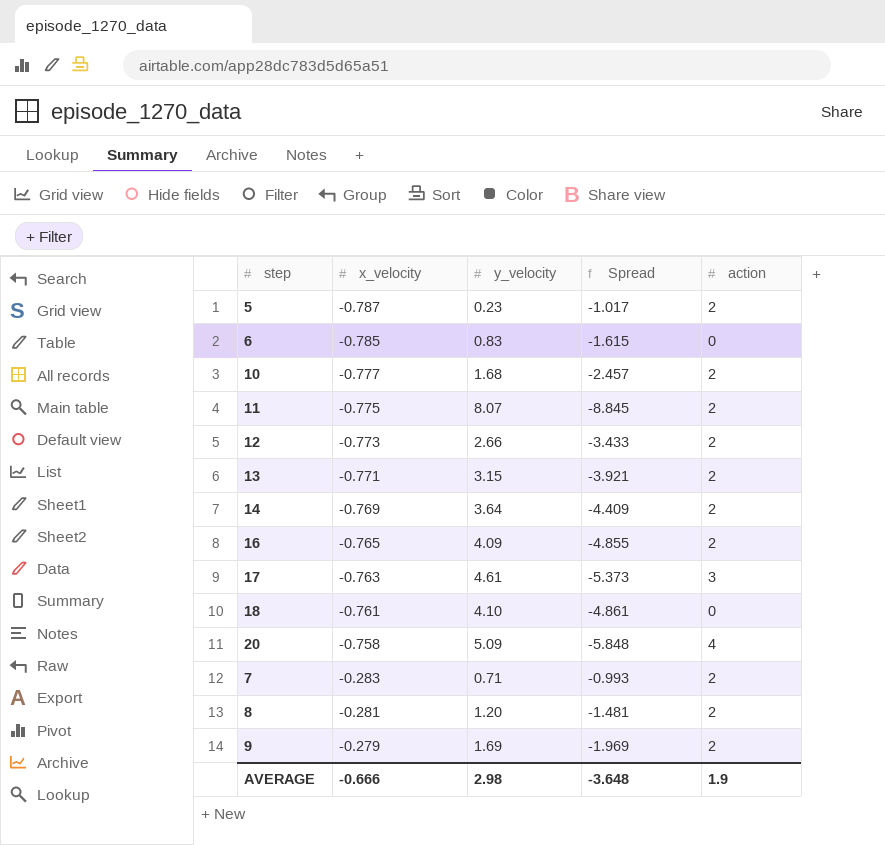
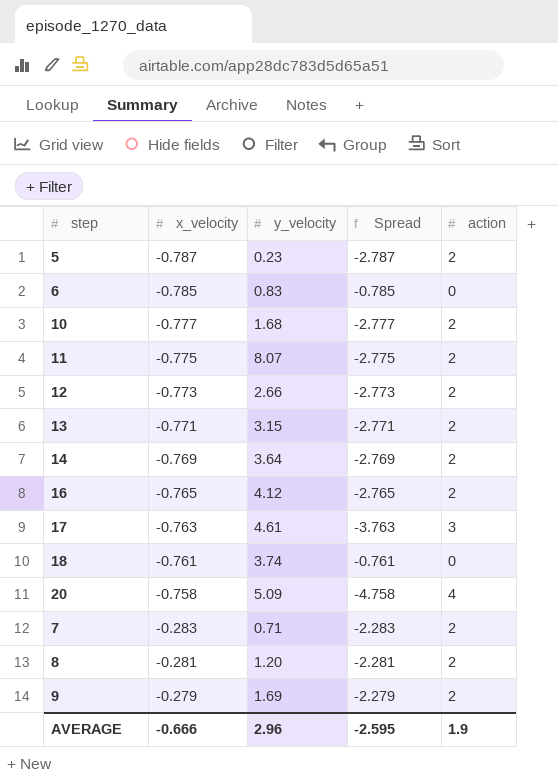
column Spread | formula: [x_velocity] - [y_velocity] -> [x_velocity] - [action]
16 | y_velocity: 4.09 -> 4.12
18 | y_velocity: 4.10 -> 3.74
AVERAGE | y_velocity: 2.98 -> 2.96
AVERAGE | Spread: -3.648 -> -2.595

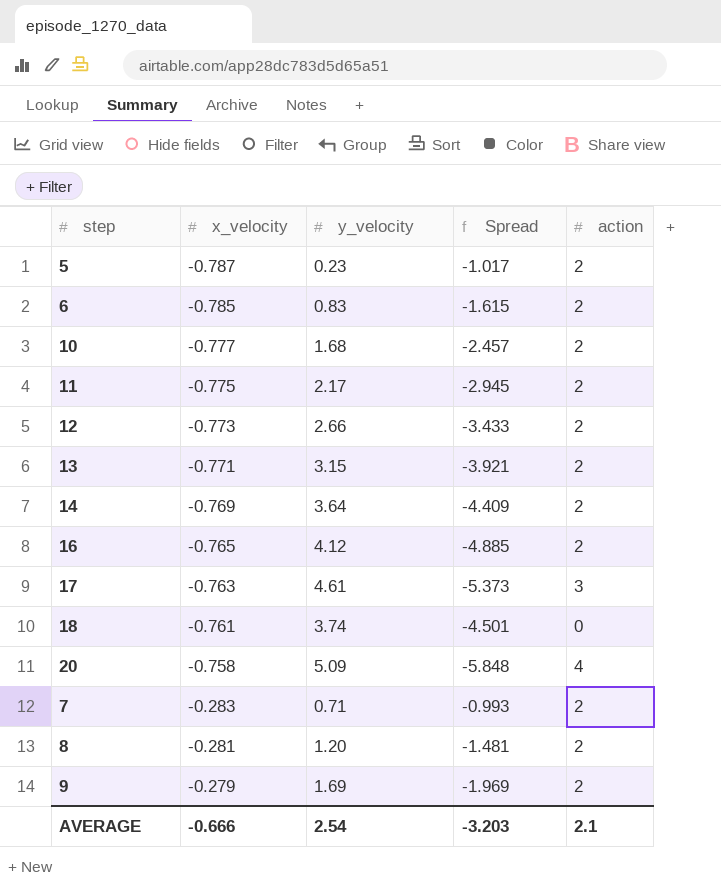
column Spread | formula: [x_velocity] - [action] -> [x_velocity] - [y_velocity]
6 | action: 0 -> 2
11 | y_velocity: 8.07 -> 2.17
AVERAGE | y_velocity: 2.96 -> 2.54
AVERAGE | Spread: -2.595 -> -3.203
AVERAGE | action: 1.9 -> 2.1

